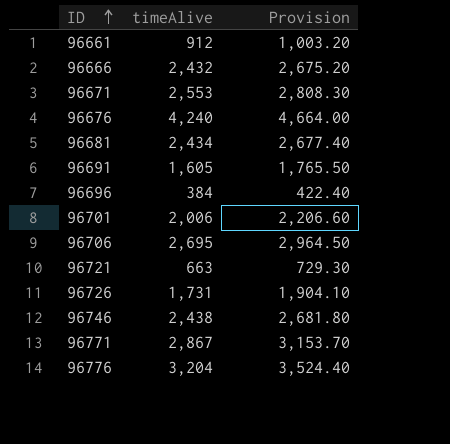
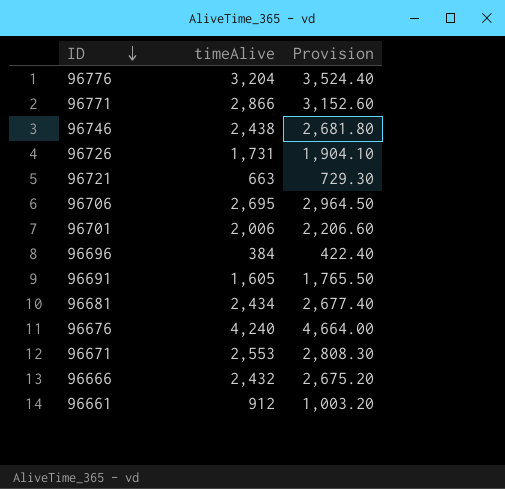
row order: ID ascending -> ID descending
96771 | timeAlive: 2,867 -> 2,866
96771 | Provision: 3,153.70 -> 3,152.60

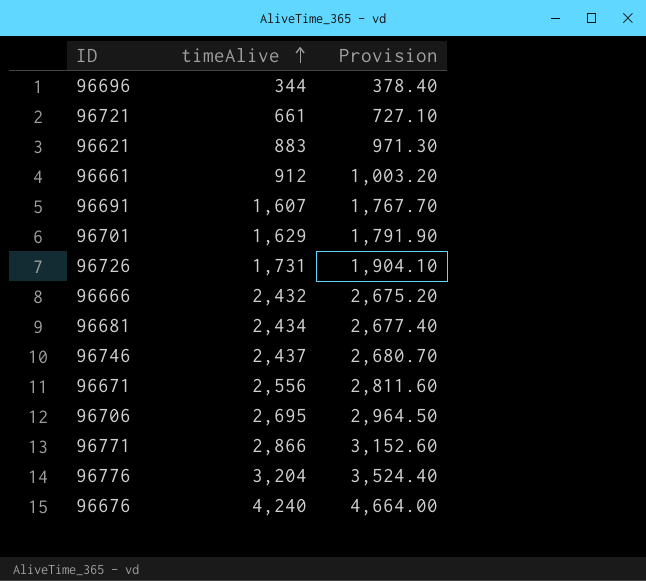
row order: ID descending -> timeAlive ascending
96696 | timeAlive: 384 -> 344
96696 | Provision: 422.40 -> 378.40
96721 | timeAlive: 663 -> 661
96721 | Provision: 729.30 -> 727.10
row 96621: none -> 883 | 971.30
96691 | timeAlive: 1,605 -> 1,607
96691 | Provision: 1,765.50 -> 1,767.70
96701 | timeAlive: 2,006 -> 1,629
96701 | Provision: 2,206.60 -> 1,791.90
96746 | timeAlive: 2,438 -> 2,437
96746 | Provision: 2,681.80 -> 2,680.70
96671 | timeAlive: 2,553 -> 2,556
96671 | Provision: 2,808.30 -> 2,811.60

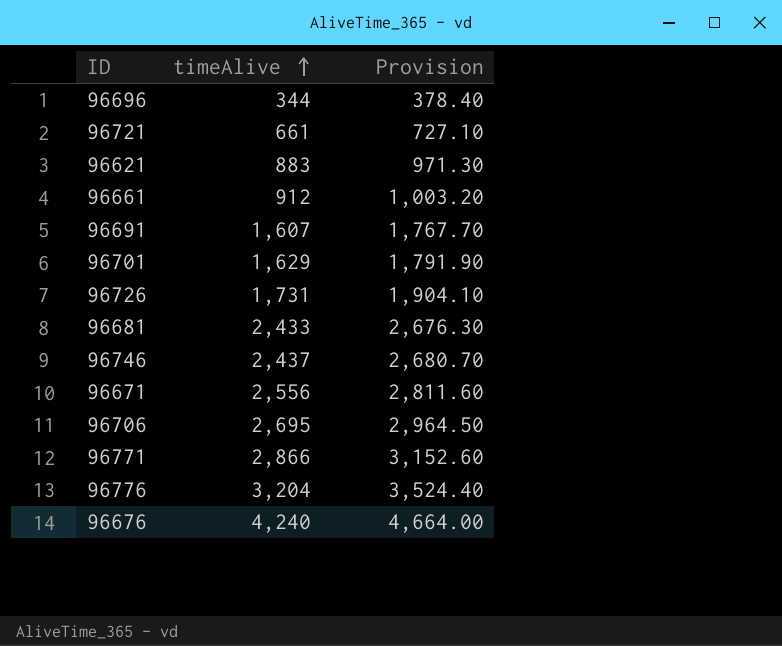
row 96666: 2,432 | 2,675.20 -> none
96681 | timeAlive: 2,434 -> 2,433
96681 | Provision: 2,677.40 -> 2,676.30

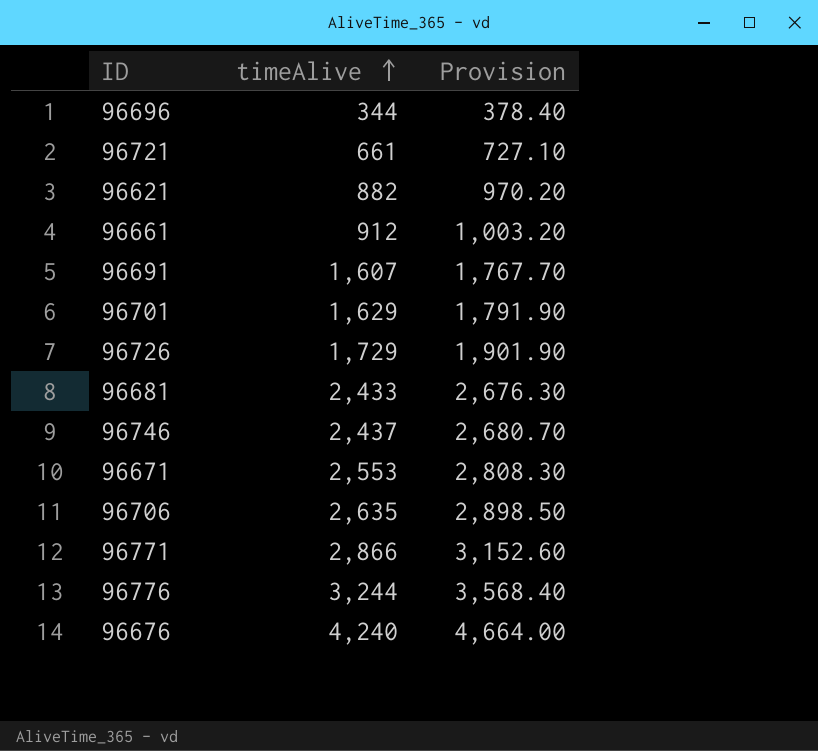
96621 | timeAlive: 883 -> 882
96621 | Provision: 971.30 -> 970.20
96726 | timeAlive: 1,731 -> 1,729
96726 | Provision: 1,904.10 -> 1,901.90
96671 | timeAlive: 2,556 -> 2,553
96671 | Provision: 2,811.60 -> 2,808.30
96706 | timeAlive: 2,695 -> 2,635
96706 | Provision: 2,964.50 -> 2,898.50
96776 | timeAlive: 3,204 -> 3,244
96776 | Provision: 3,524.40 -> 3,568.40

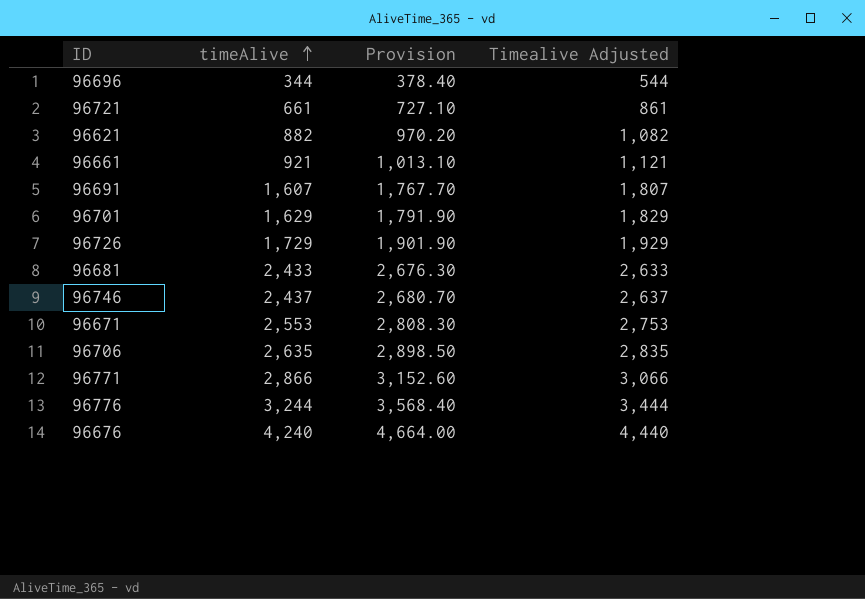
column Timealive Adjusted | formula: none -> [timeAlive] + 200
96661 | timeAlive: 912 -> 921
96661 | Provision: 1,003.20 -> 1,013.10

